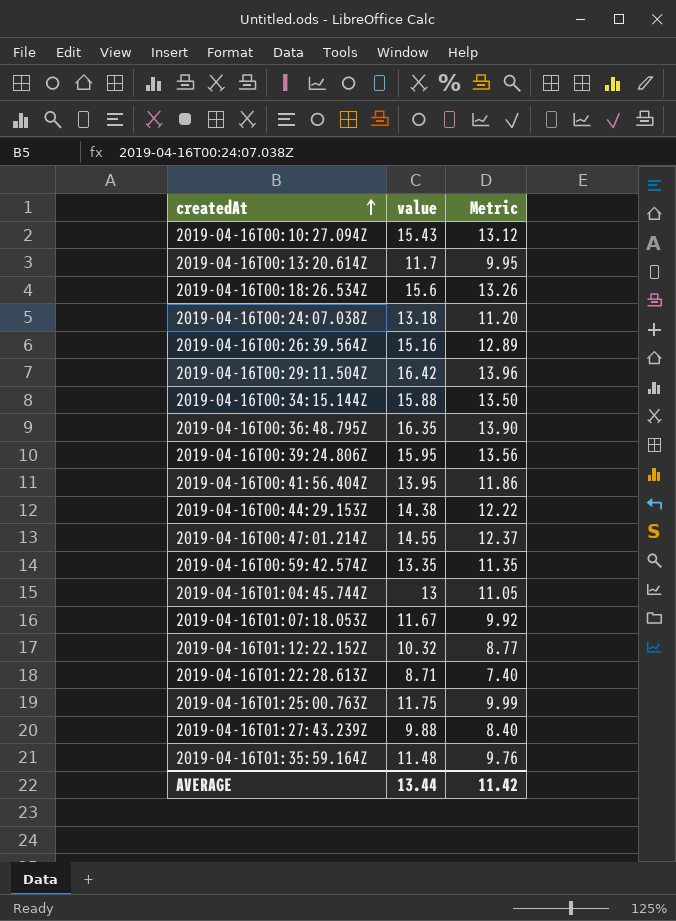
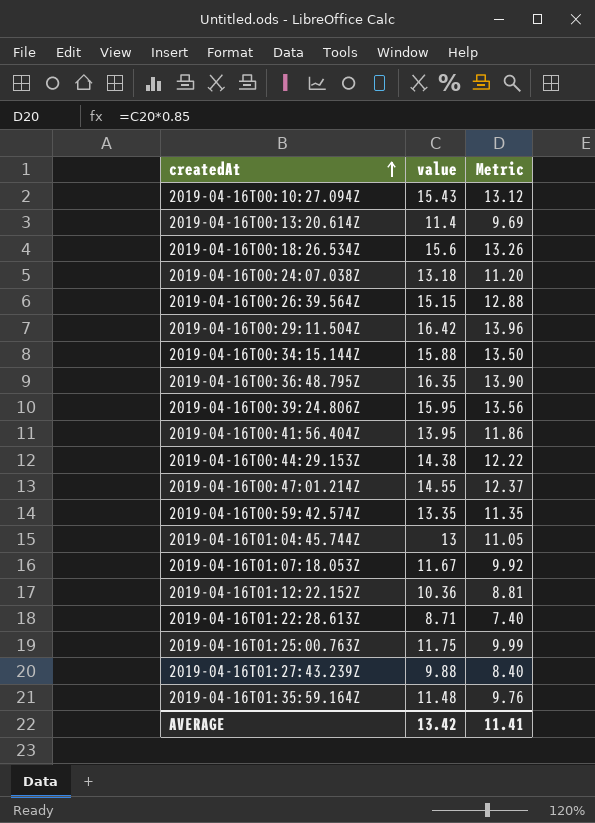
2019-04-16T00:13:20.614Z | value: 11.7 -> 11.4
2019-04-16T00:13:20.614Z | Metric: 9.95 -> 9.69
2019-04-16T00:26:39.564Z | value: 15.16 -> 15.15
2019-04-16T00:26:39.564Z | Metric: 12.89 -> 12.88
2019-04-16T01:12:22.152Z | value: 10.32 -> 10.36
2019-04-16T01:12:22.152Z | Metric: 8.77 -> 8.81
AVERAGE | value: 13.44 -> 13.42
AVERAGE | Metric: 11.42 -> 11.41

